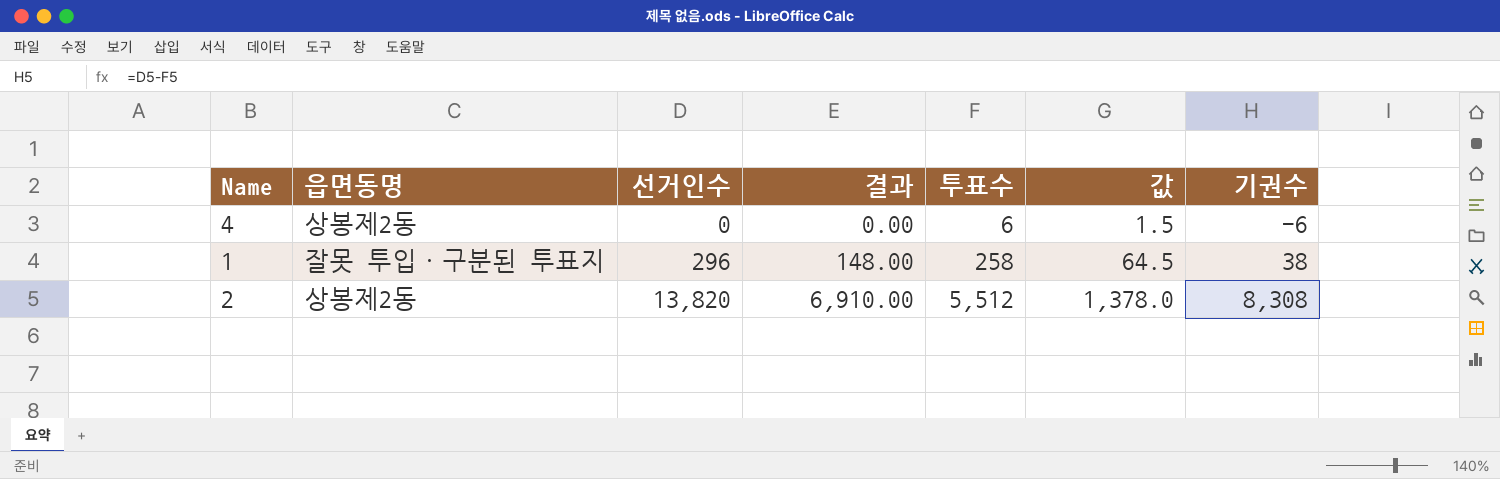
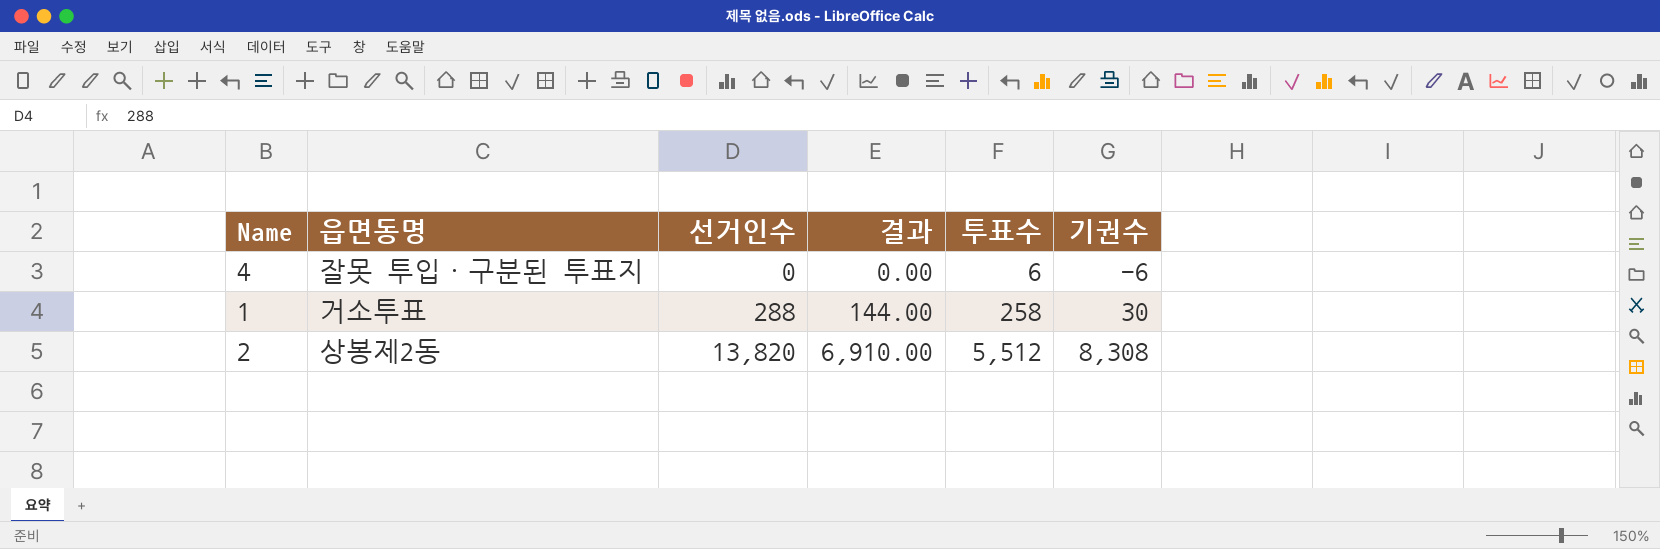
column 값 | formula: [투표수] * 0.25 -> none
4 | 읍면동명: 상봉제2동 -> 잘못 투입·구분된 투표지
1 | 읍면동명: 잘못 투입·구분된 투표지 -> 거소투표
1 | 선거인수: 296 -> 288
1 | 결과: 148.00 -> 144.00
1 | 기권수: 38 -> 30

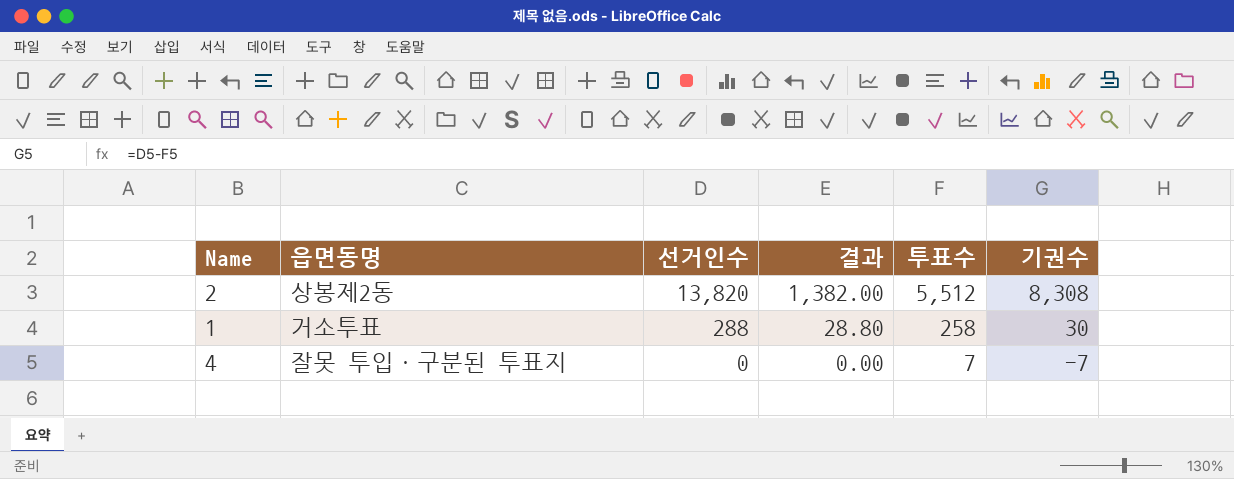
row order: 선거인수 ascending -> 선거인수 descending
column 결과 | formula: [선거인수] * 0.5 -> [선거인수] * 0.1
4 | 투표수: 6 -> 7
4 | 기권수: -6 -> -7

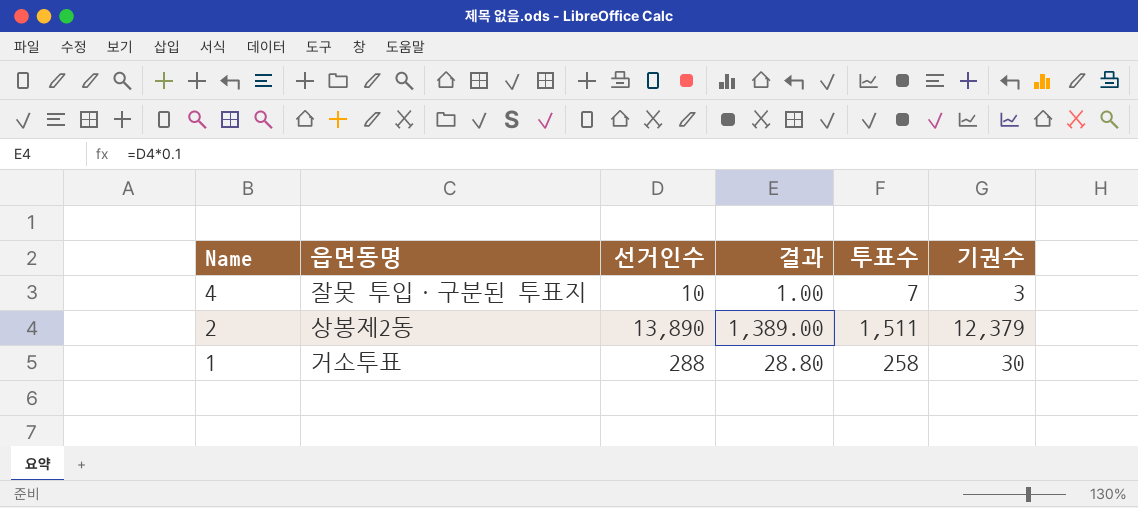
row order: 선거인수 descending -> Name descending
4 | 선거인수: 0 -> 10
4 | 결과: 0.00 -> 1.00
4 | 기권수: -7 -> 3
2 | 선거인수: 13,820 -> 13,890
2 | 결과: 1,382.00 -> 1,389.00
2 | 투표수: 5,512 -> 1,511
2 | 기권수: 8,308 -> 12,379

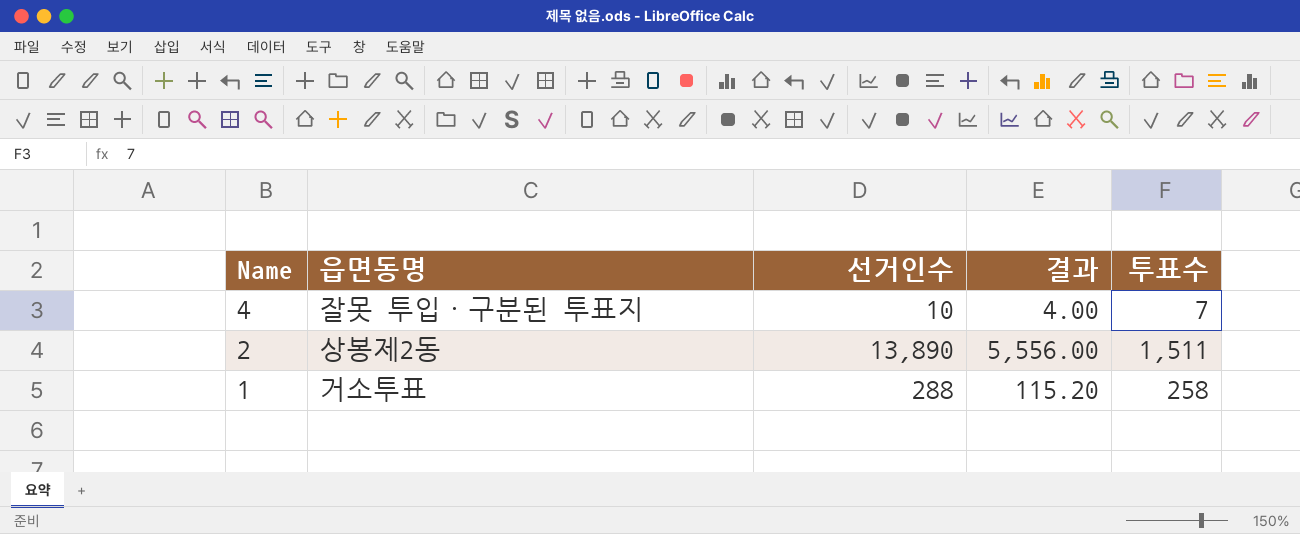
column 기권수 | formula: [선거인수] - [투표수] -> none
column 결과 | formula: [선거인수] * 0.1 -> [선거인수] * 0.4

